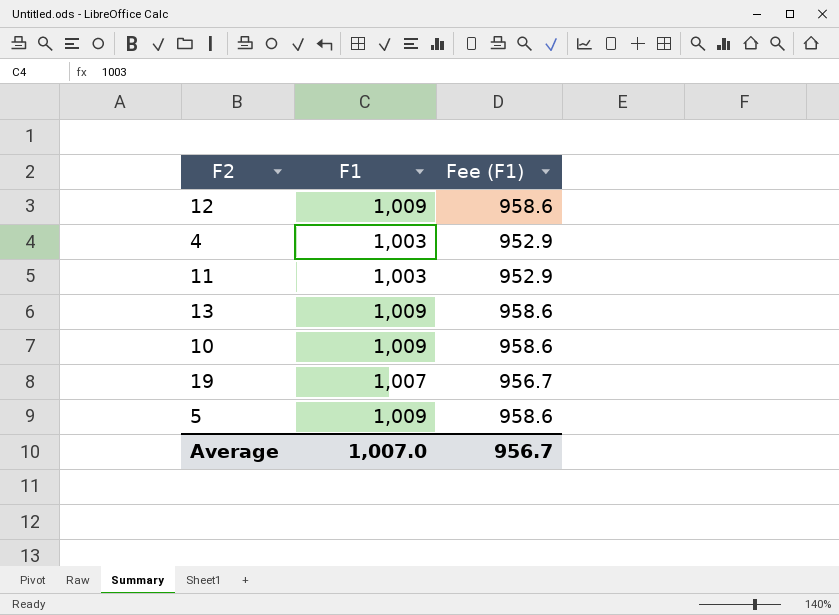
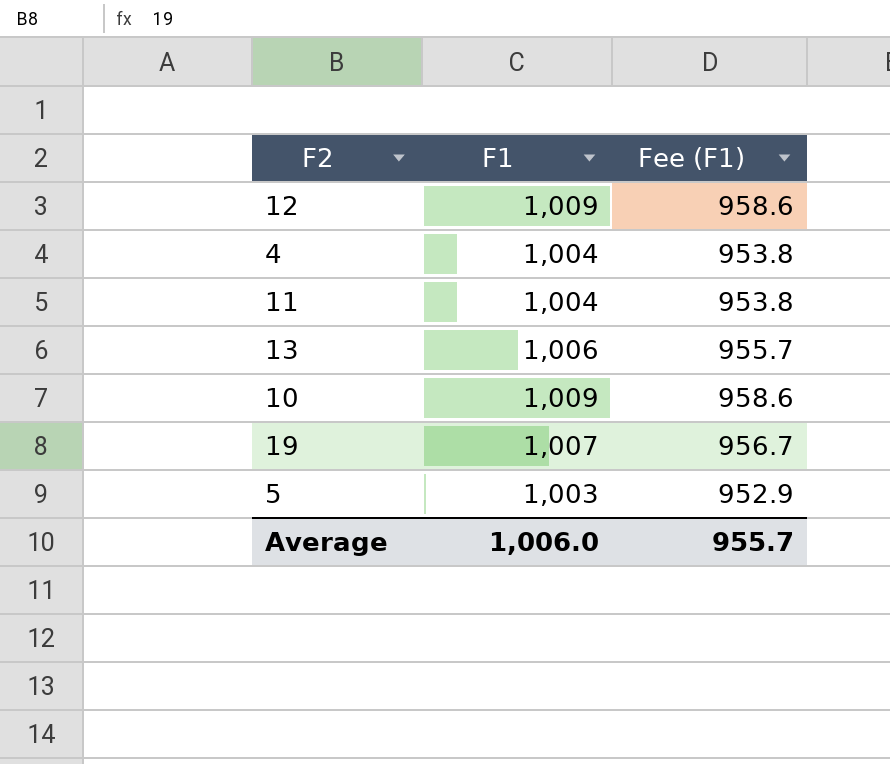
4 | F1: 1,003 -> 1,004
4 | Fee (F1): 952.9 -> 953.8
11 | F1: 1,003 -> 1,004
11 | Fee (F1): 952.9 -> 953.8
13 | F1: 1,009 -> 1,006
13 | Fee (F1): 958.6 -> 955.7
5 | F1: 1,009 -> 1,003
5 | Fee (F1): 958.6 -> 952.9
Average | F1: 1,007.0 -> 1,006.0
Average | Fee (F1): 956.7 -> 955.7

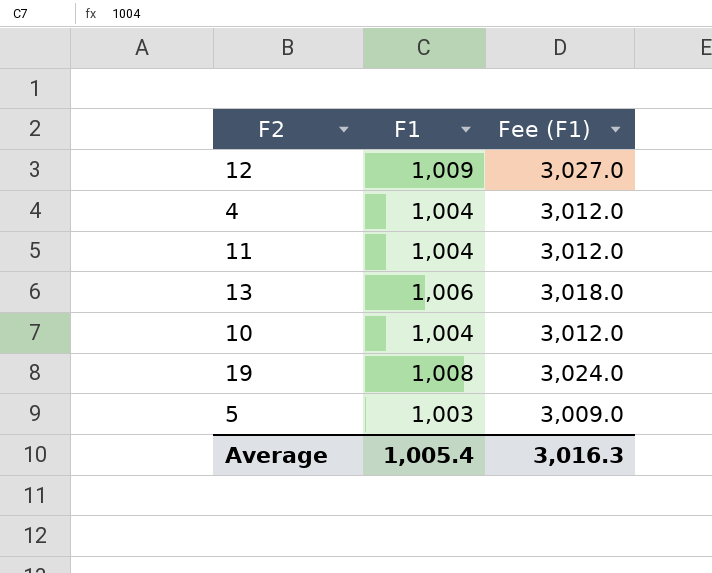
column Fee (F1) | formula: [F1] * 0.95 -> [F1] * 3
10 | F1: 1,009 -> 1,004
19 | F1: 1,007 -> 1,008
Average | F1: 1,006.0 -> 1,005.4
Average | Fee (F1): 955.7 -> 3,016.3

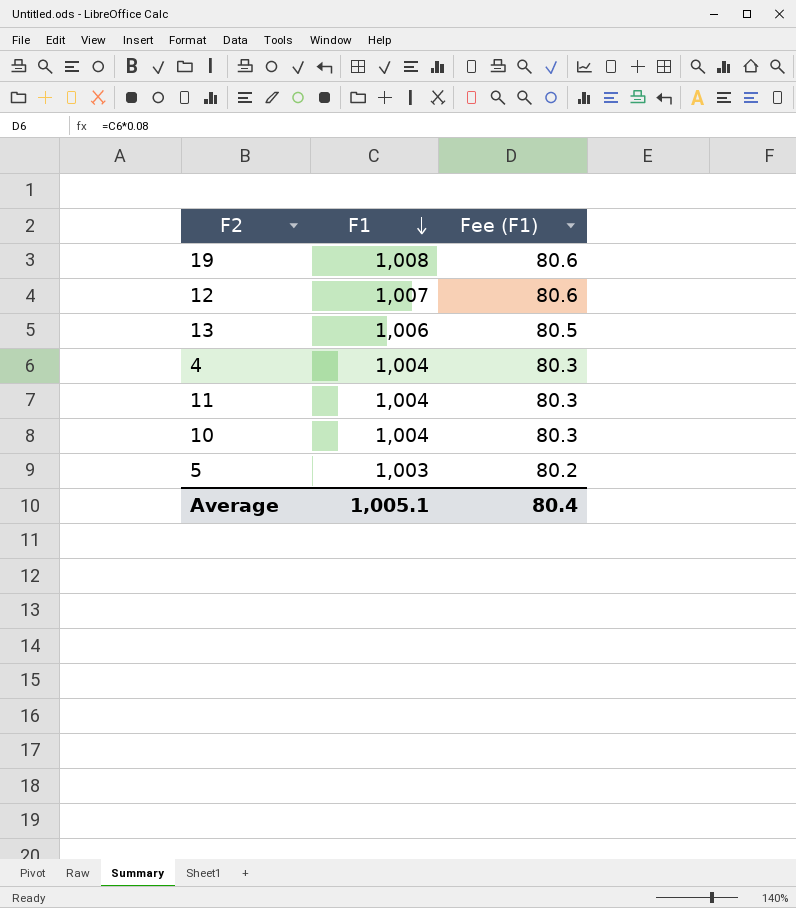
row order: none -> F1 descending
column Fee (F1) | formula: [F1] * 3 -> [F1] * 0.08
12 | F1: 1,009 -> 1,007
Average | F1: 1,005.4 -> 1,005.1
Average | Fee (F1): 3,016.3 -> 80.4

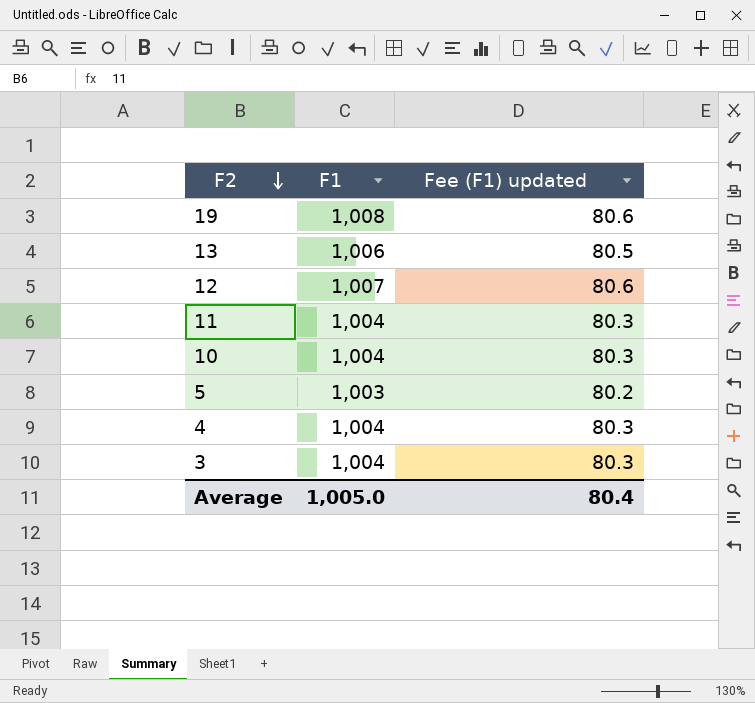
row order: F1 descending -> F2 descending
column name: Fee (F1) -> Fee (F1) updated
row 3: none -> 1,004 | 80.3
Average | F1: 1,005.1 -> 1,005.0

